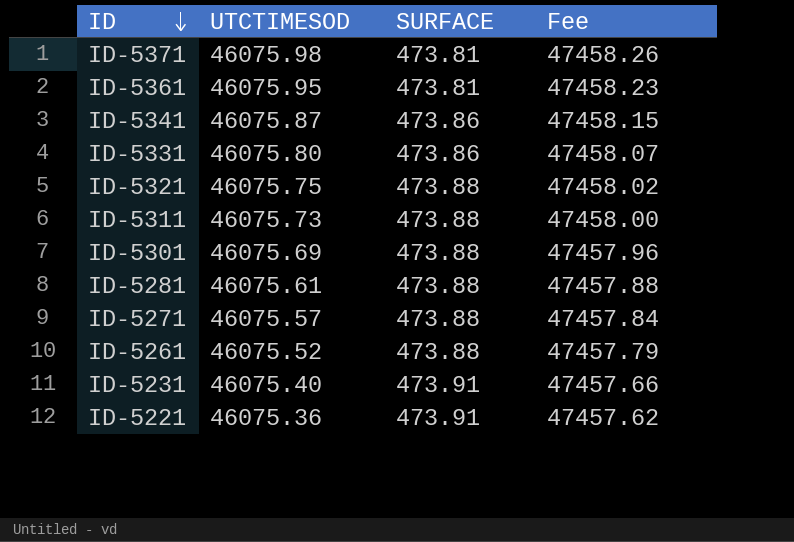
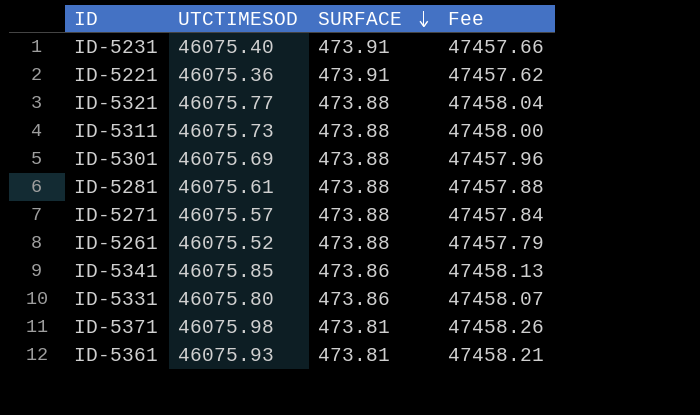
row order: ID descending -> SURFACE descending
ID-5321 | UTCTIMESOD: 46075.75 -> 46075.77
ID-5321 | Fee: 47458.02 -> 47458.04
ID-5341 | UTCTIMESOD: 46075.87 -> 46075.85
ID-5341 | Fee: 47458.15 -> 47458.13
ID-5361 | UTCTIMESOD: 46075.95 -> 46075.93
ID-5361 | Fee: 47458.23 -> 47458.21

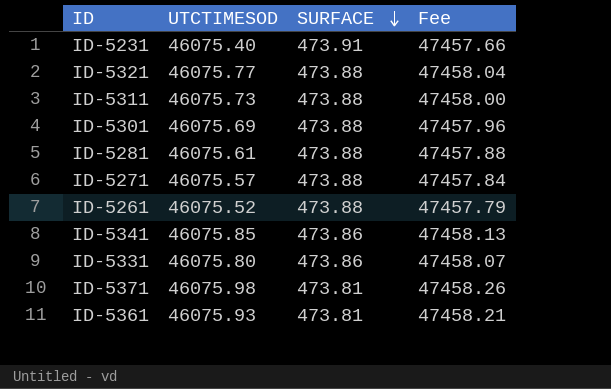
row ID-5221: 46075.36 | 473.91 | 47457.62 -> none

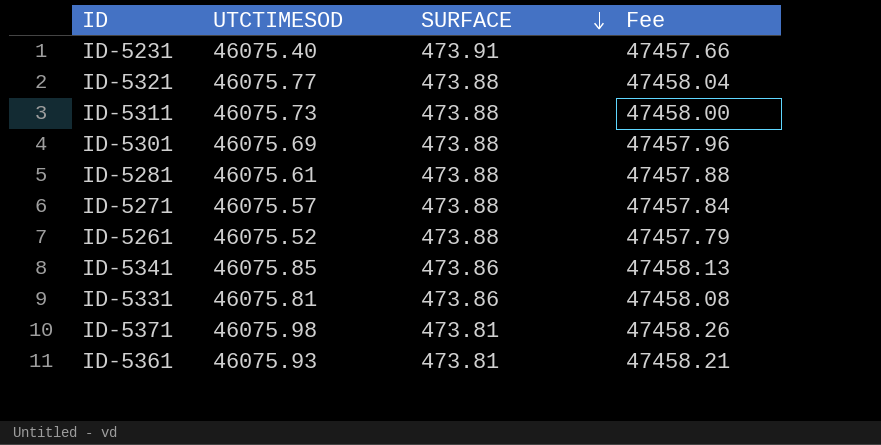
ID-5331 | UTCTIMESOD: 46075.80 -> 46075.81
ID-5331 | Fee: 47458.07 -> 47458.08

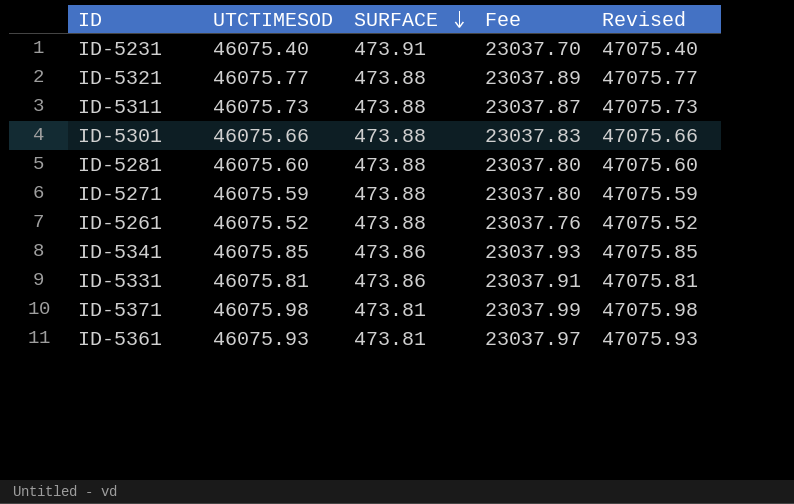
column Fee | formula: [UTCTIMESOD] * 1.03 -> [UTCTIMESOD] * 0.5
column Revised | formula: none -> [UTCTIMESOD] + 1000
ID-5301 | UTCTIMESOD: 46075.69 -> 46075.66
ID-5281 | UTCTIMESOD: 46075.61 -> 46075.60
ID-5271 | UTCTIMESOD: 46075.57 -> 46075.59

